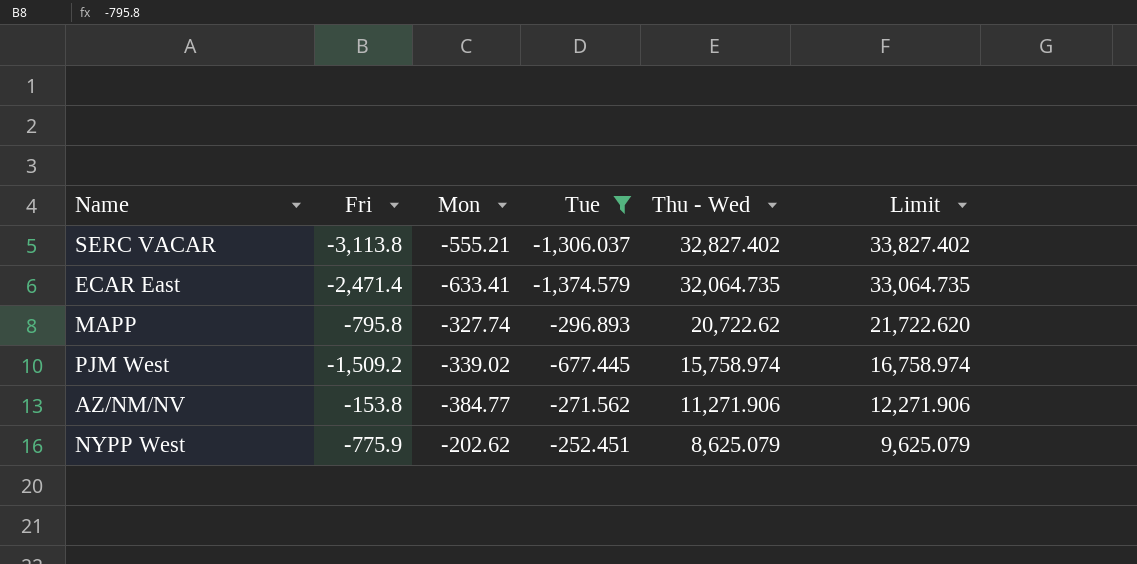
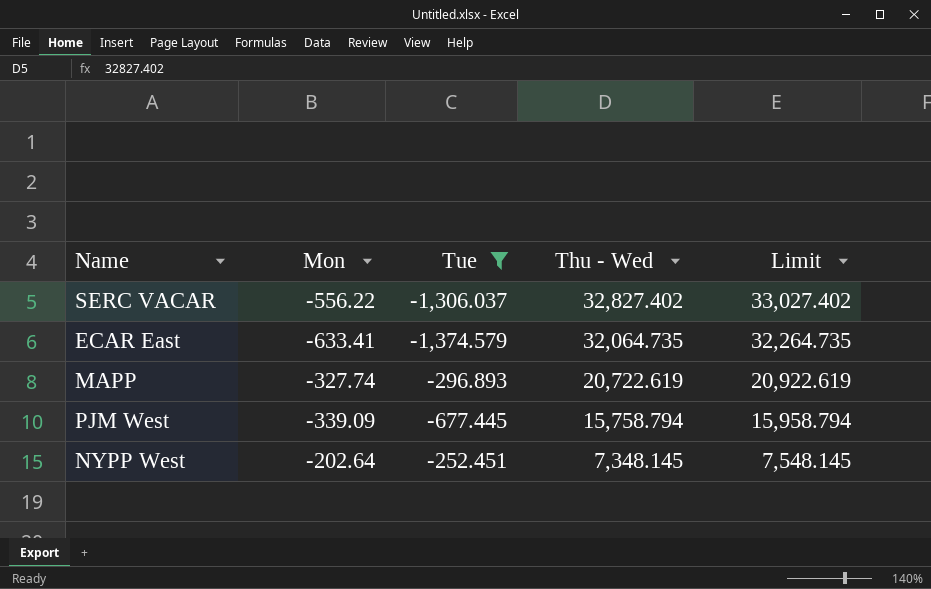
column Fri | position: 2 -> none
column Limit | formula: [Thu - Wed] + 1000 -> [Thu - Wed] + 200
row AZ/NM/NV: -153.8 | -384.77 | -271.562 | 11,271.906 | 12,271.906 -> none
SERC VACAR | Mon: -555.21 -> -556.22
MAPP | Thu - Wed: 20,722.62 -> 20,722.619
PJM West | Mon: -339.02 -> -339.09
PJM West | Thu - Wed: 15,758.974 -> 15,758.794
NYPP West | Mon: -202.62 -> -202.64
NYPP West | Thu - Wed: 8,625.079 -> 7,348.145

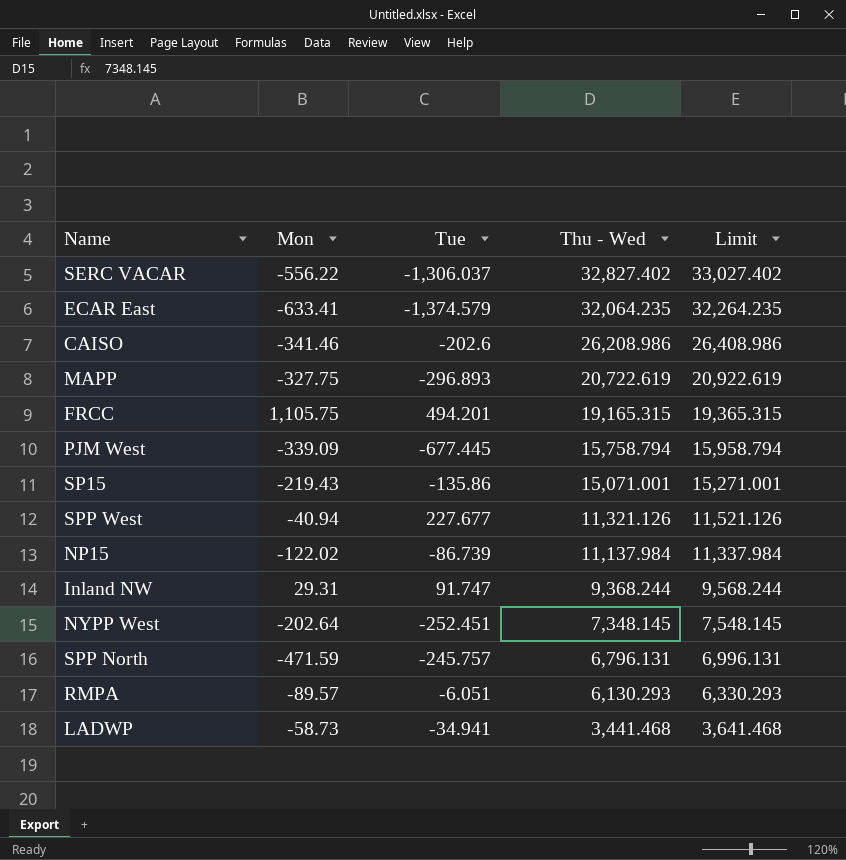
filter: Tue <= -252.451 -> none
ECAR East | Thu - Wed: 32,064.735 -> 32,064.235
ECAR East | Limit: 32,264.735 -> 32,264.235
MAPP | Mon: -327.74 -> -327.75

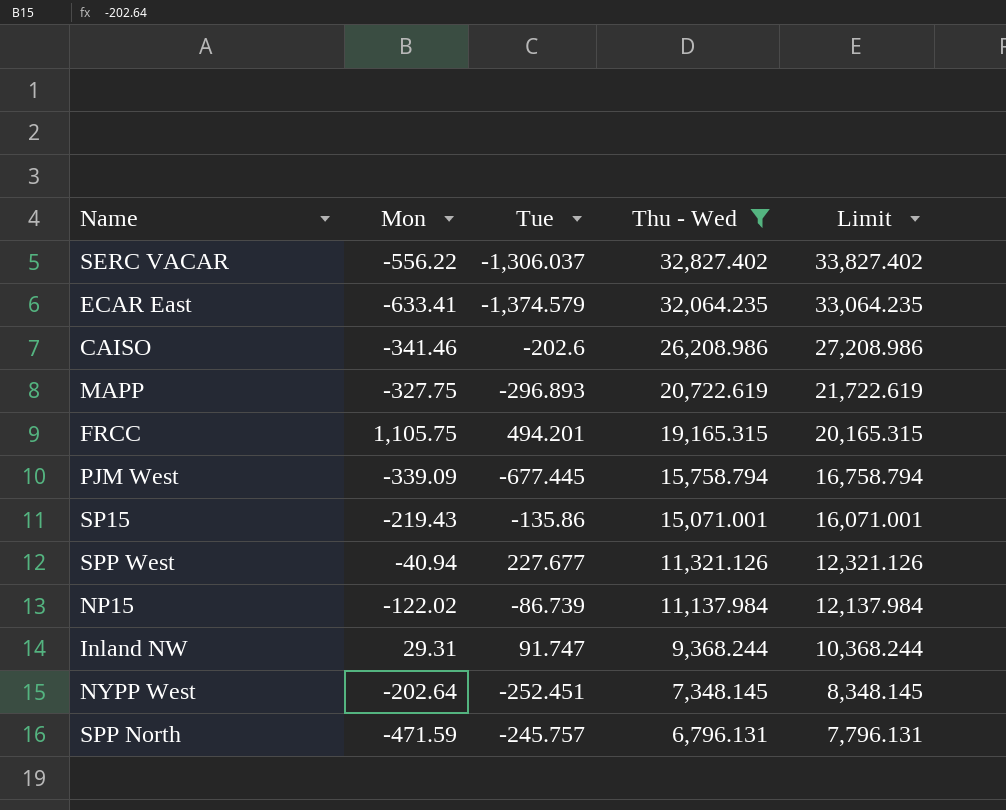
filter: none -> Thu - Wed >= 6,796.131
column Limit | formula: [Thu - Wed] + 200 -> [Thu - Wed] + 1000

